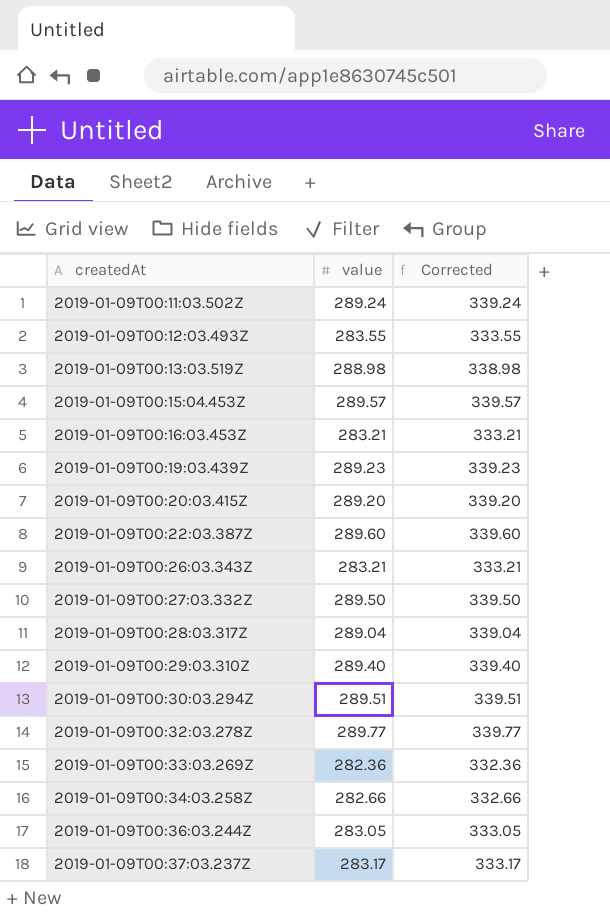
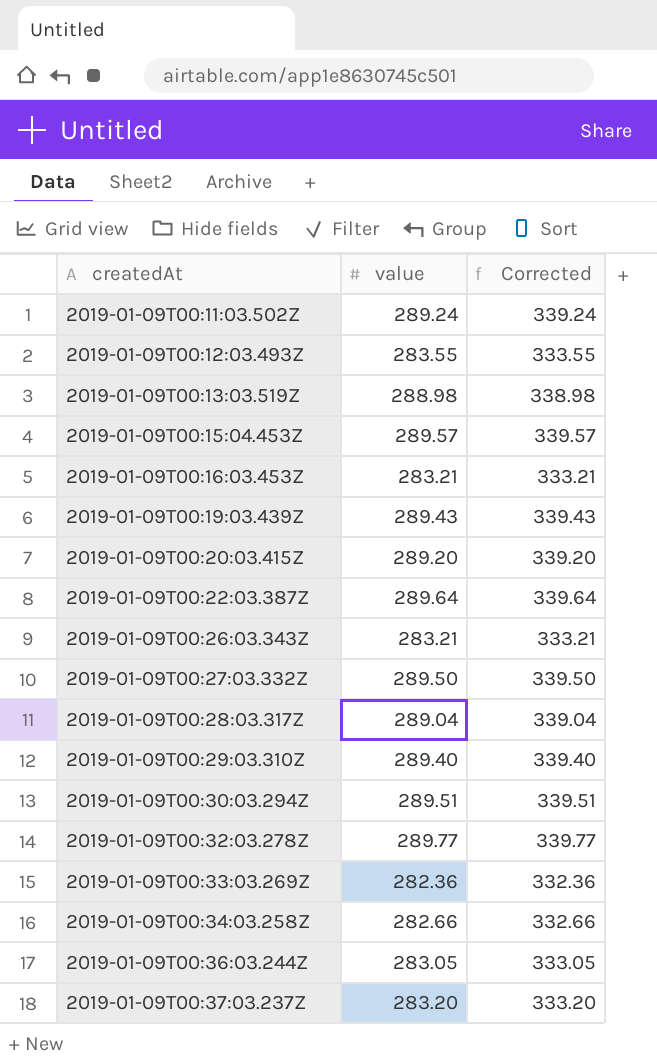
2019-01-09T00:19:03.439Z | value: 289.23 -> 289.43
2019-01-09T00:19:03.439Z | Corrected: 339.23 -> 339.43
2019-01-09T00:22:03.387Z | value: 289.60 -> 289.64
2019-01-09T00:22:03.387Z | Corrected: 339.60 -> 339.64
2019-01-09T00:37:03.237Z | value: 283.17 -> 283.20
2019-01-09T00:37:03.237Z | Corrected: 333.17 -> 333.20

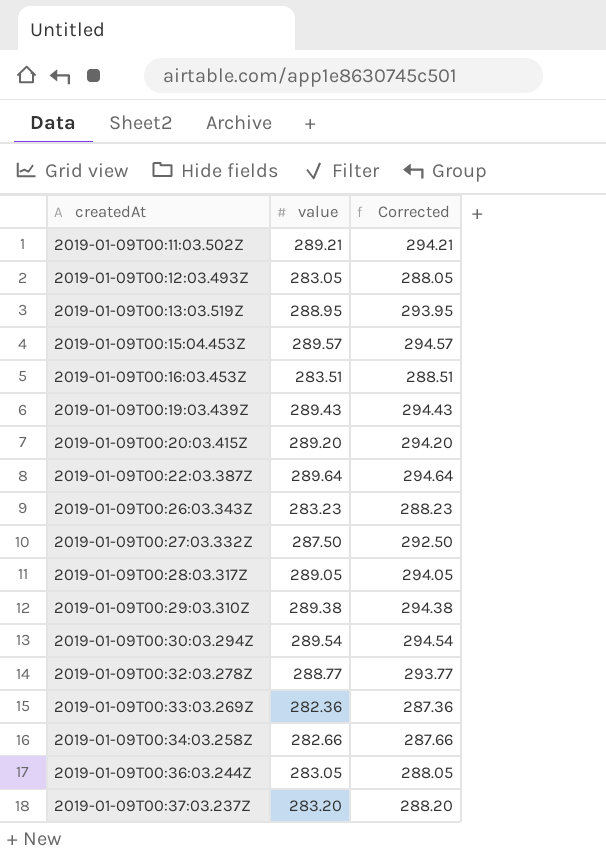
column Corrected | formula: [value] + 50 -> [value] + 5
2019-01-09T00:11:03.502Z | value: 289.24 -> 289.21
2019-01-09T00:12:03.493Z | value: 283.55 -> 283.05
2019-01-09T00:13:03.519Z | value: 288.98 -> 288.95
2019-01-09T00:16:03.453Z | value: 283.21 -> 283.51
2019-01-09T00:26:03.343Z | value: 283.21 -> 283.23
2019-01-09T00:27:03.332Z | value: 289.50 -> 287.50
2019-01-09T00:28:03.317Z | value: 289.04 -> 289.05
2019-01-09T00:29:03.310Z | value: 289.40 -> 289.38
2019-01-09T00:30:03.294Z | value: 289.51 -> 289.54
2019-01-09T00:32:03.278Z | value: 289.77 -> 288.77

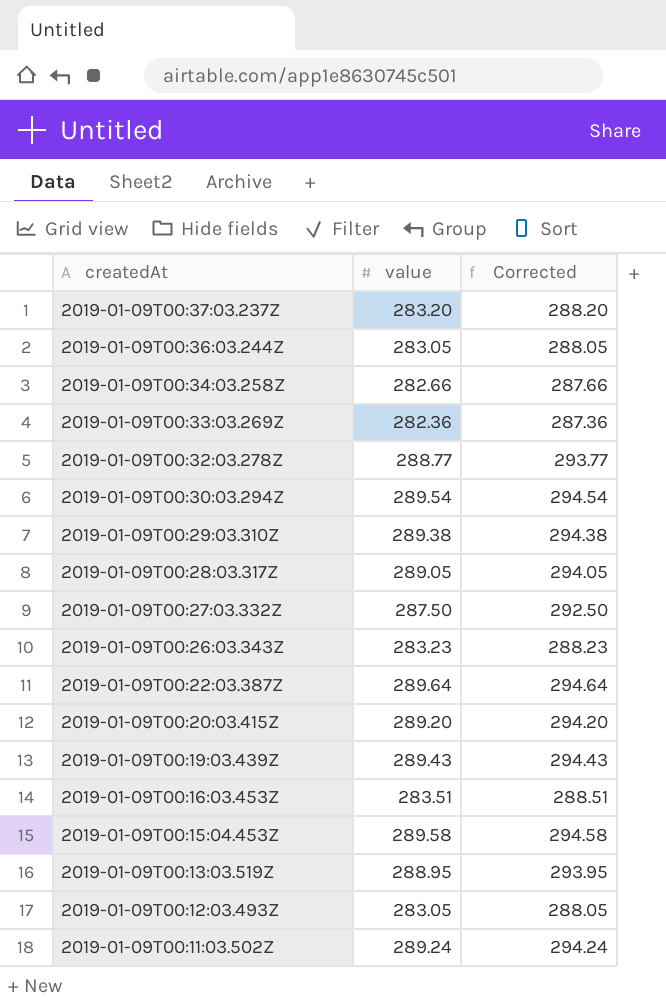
row order: createdAt ascending -> createdAt descending
2019-01-09T00:15:04.453Z | value: 289.57 -> 289.58
2019-01-09T00:15:04.453Z | Corrected: 294.57 -> 294.58
2019-01-09T00:11:03.502Z | value: 289.21 -> 289.24
2019-01-09T00:11:03.502Z | Corrected: 294.21 -> 294.24

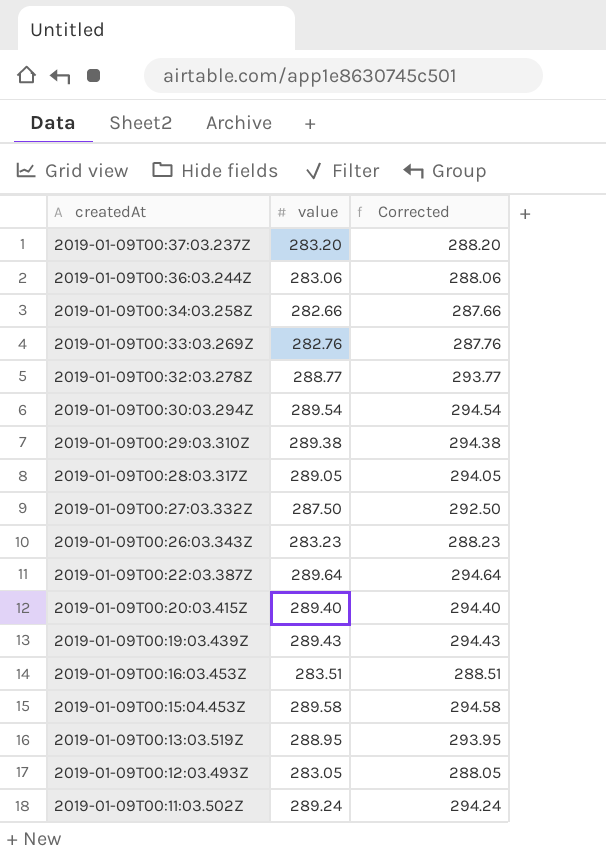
2019-01-09T00:36:03.244Z | value: 283.05 -> 283.06
2019-01-09T00:36:03.244Z | Corrected: 288.05 -> 288.06
2019-01-09T00:33:03.269Z | value: 282.36 -> 282.76
2019-01-09T00:33:03.269Z | Corrected: 287.36 -> 287.76
2019-01-09T00:20:03.415Z | value: 289.20 -> 289.40
2019-01-09T00:20:03.415Z | Corrected: 294.20 -> 294.40

